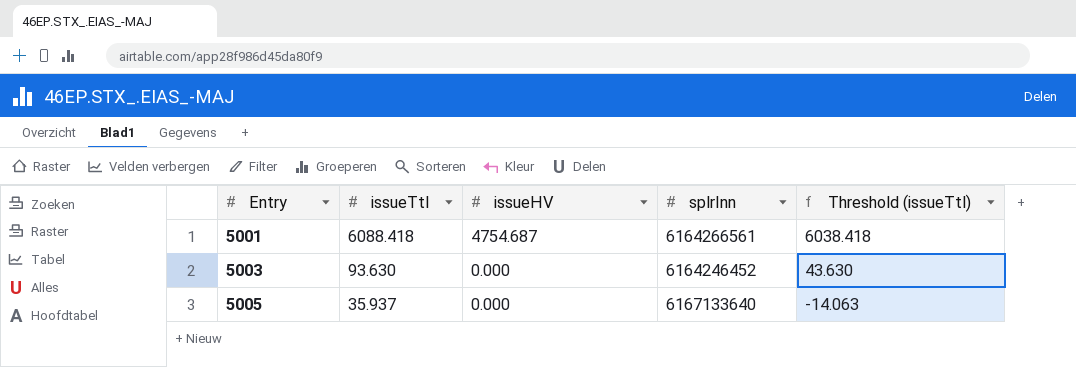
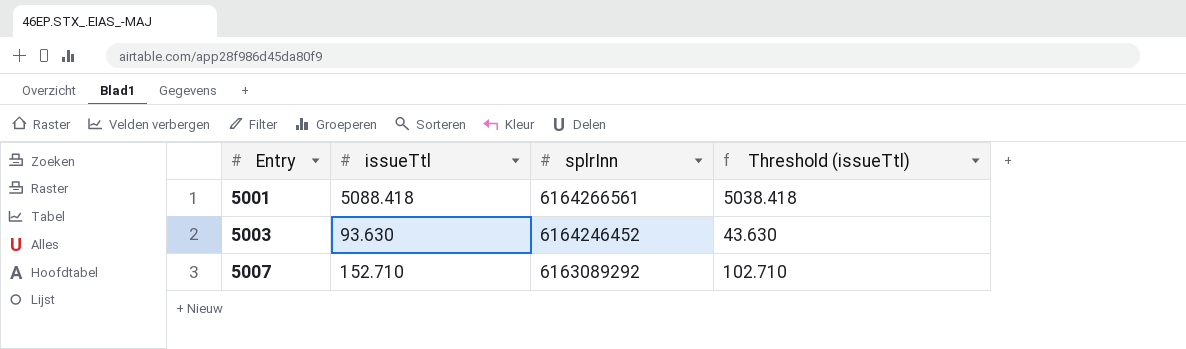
column issueHV | position: 3 -> none
row 5005: 35.937 | 0.000 | 6167133640 | -14.063 -> none
5001 | issueTtl: 6088.418 -> 5088.418
5001 | Threshold (issueTtl): 6038.418 -> 5038.418
row 5007: none -> 152.710 | 6163089292 | 102.710

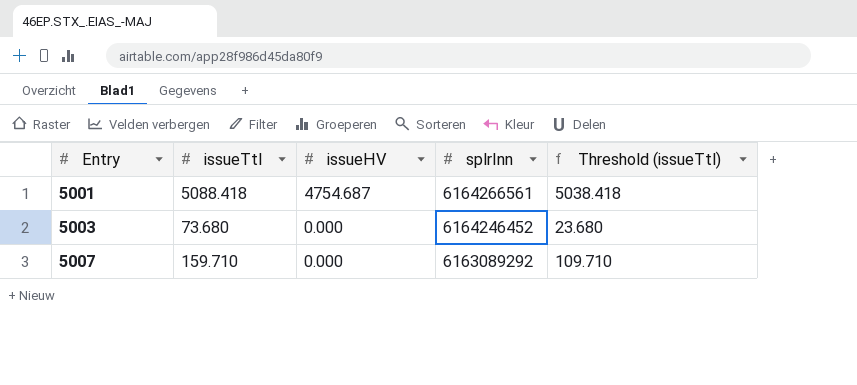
column issueHV | position: none -> 3
5003 | issueTtl: 93.630 -> 73.680
5003 | Threshold (issueTtl): 43.630 -> 23.680
5007 | issueTtl: 152.710 -> 159.710
5007 | Threshold (issueTtl): 102.710 -> 109.710

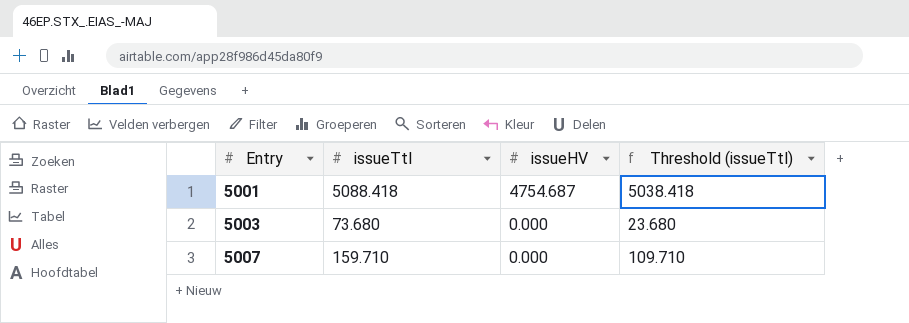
column splrInn | position: 4 -> none

